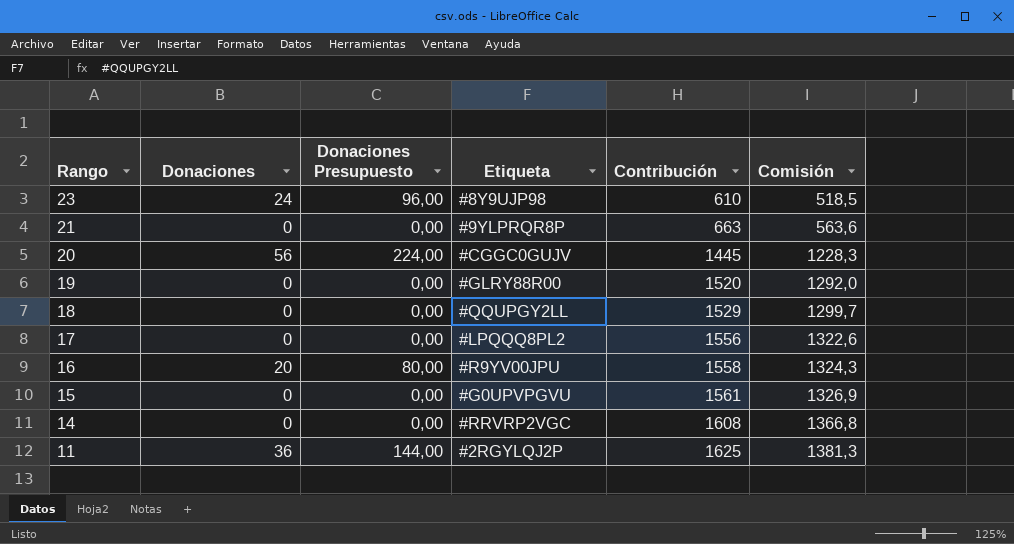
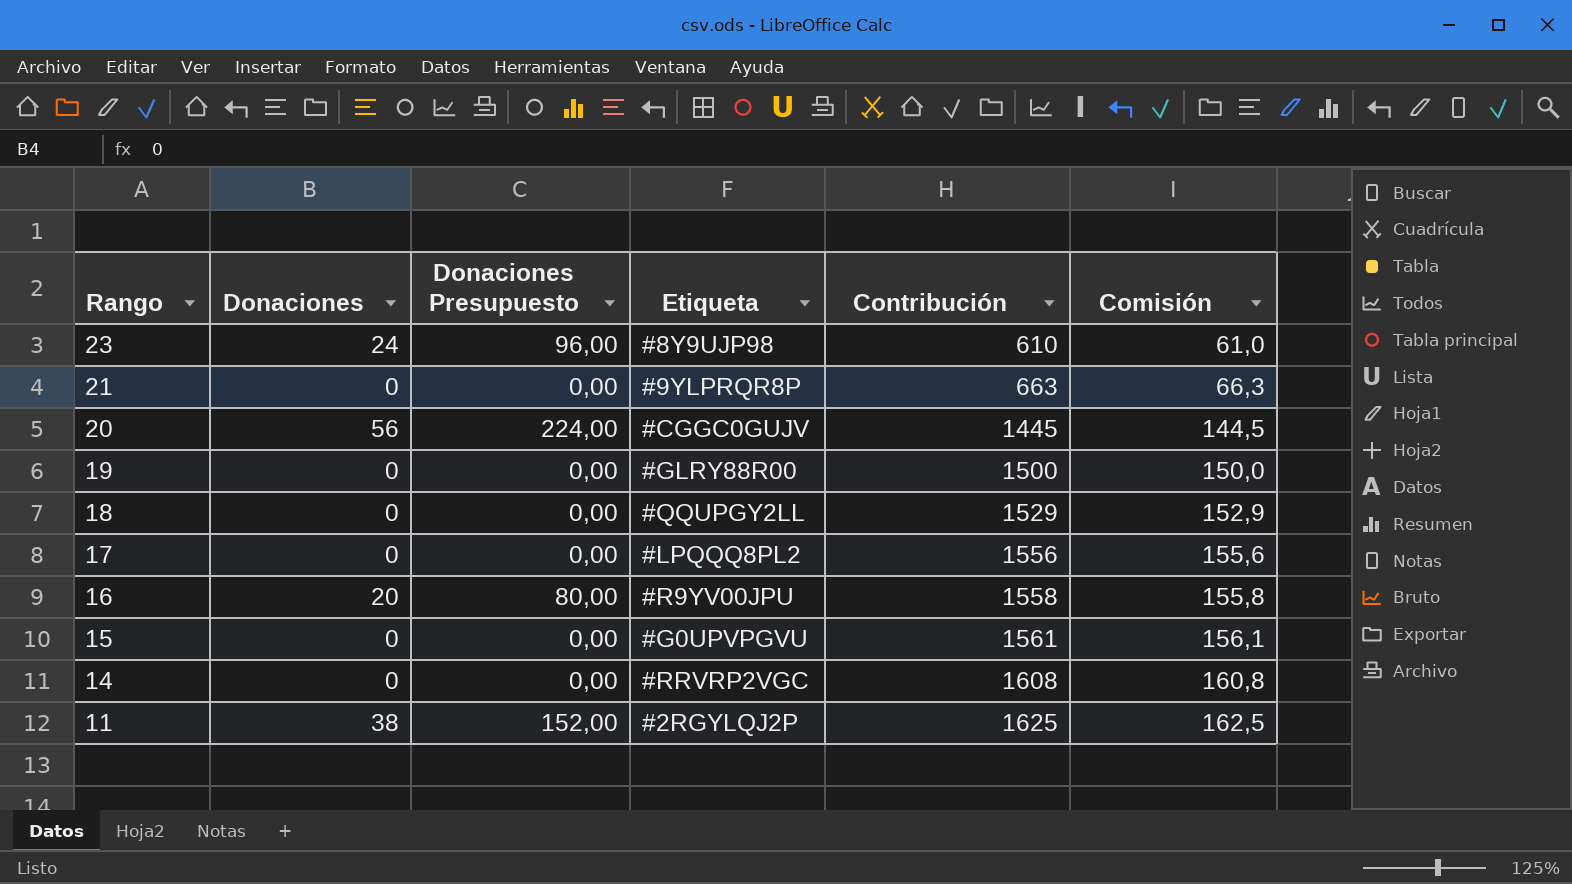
column Comisión | formula: [Contribución] * 0,85 -> [Contribución] * 0,1
19 | Contribución: 1520 -> 1500
11 | Donaciones: 36 -> 38
11 | Donaciones Presupuesto: 144,00 -> 152,00

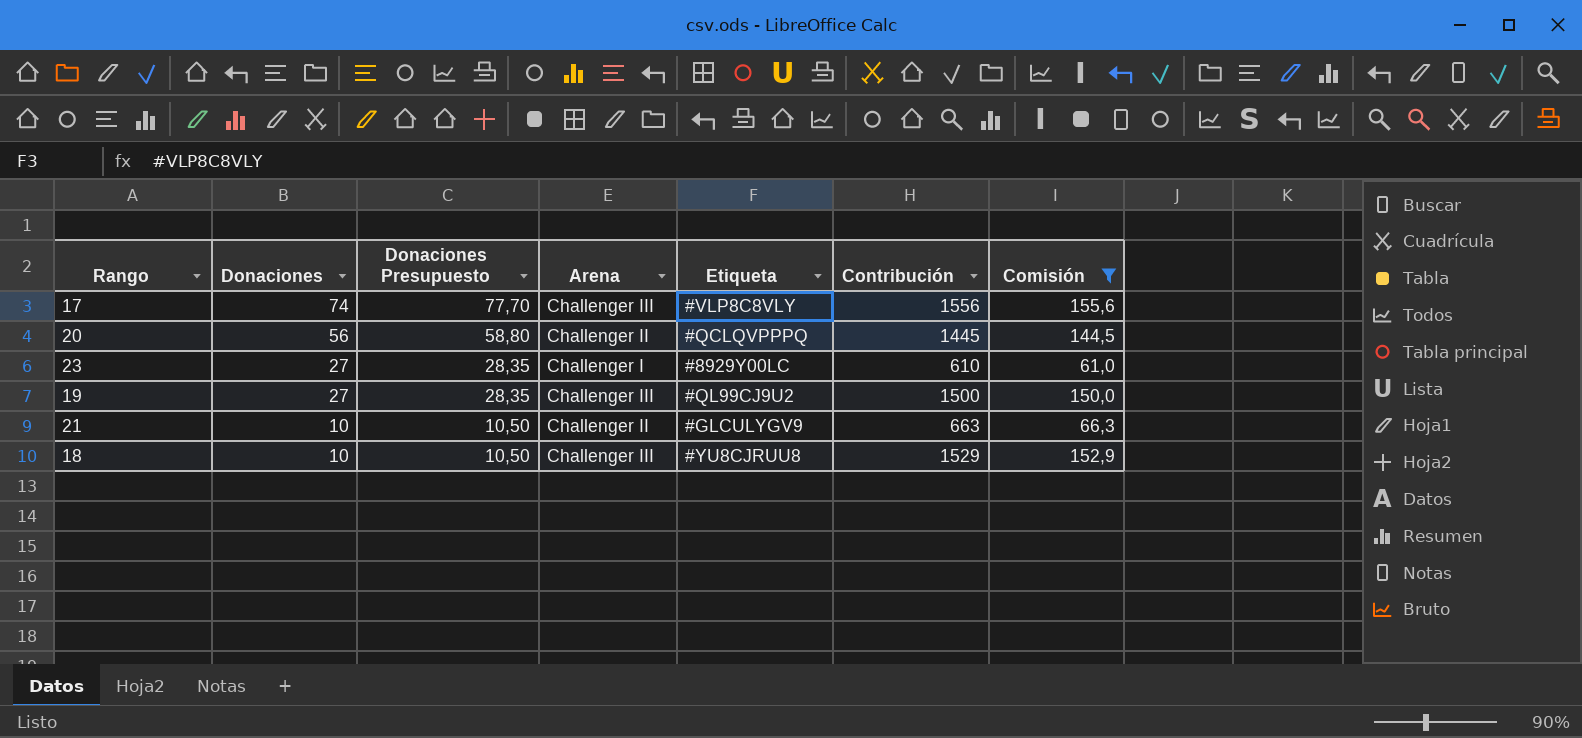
filter: none -> Comisión <= 155,6
row order: Rango descending -> Donaciones descending
column Donaciones Presupuesto | formula: [Donaciones] * 4 -> [Donaciones] * 1,05
column Arena | position: none -> 4
17 | Donaciones: 0 -> 74
17 | Etiqueta: #LPQQQ8PL2 -> #VLP8C8VLY
20 | Etiqueta: #CGGC0GUJV -> #QCLQVPPPQ
23 | Donaciones: 24 -> 27
23 | Etiqueta: #8Y9UJP98 -> #8929Y00LC
19 | Donaciones: 0 -> 27
19 | Etiqueta: #GLRY88R00 -> #QL99CJ9U2
21 | Donaciones: 0 -> 10
21 | Etiqueta: #9YLPRQR8P -> #GLCULYGV9
18 | Donaciones: 0 -> 10
18 | Etiqueta: #QQUPGY2LL -> #YU8CJRUU8

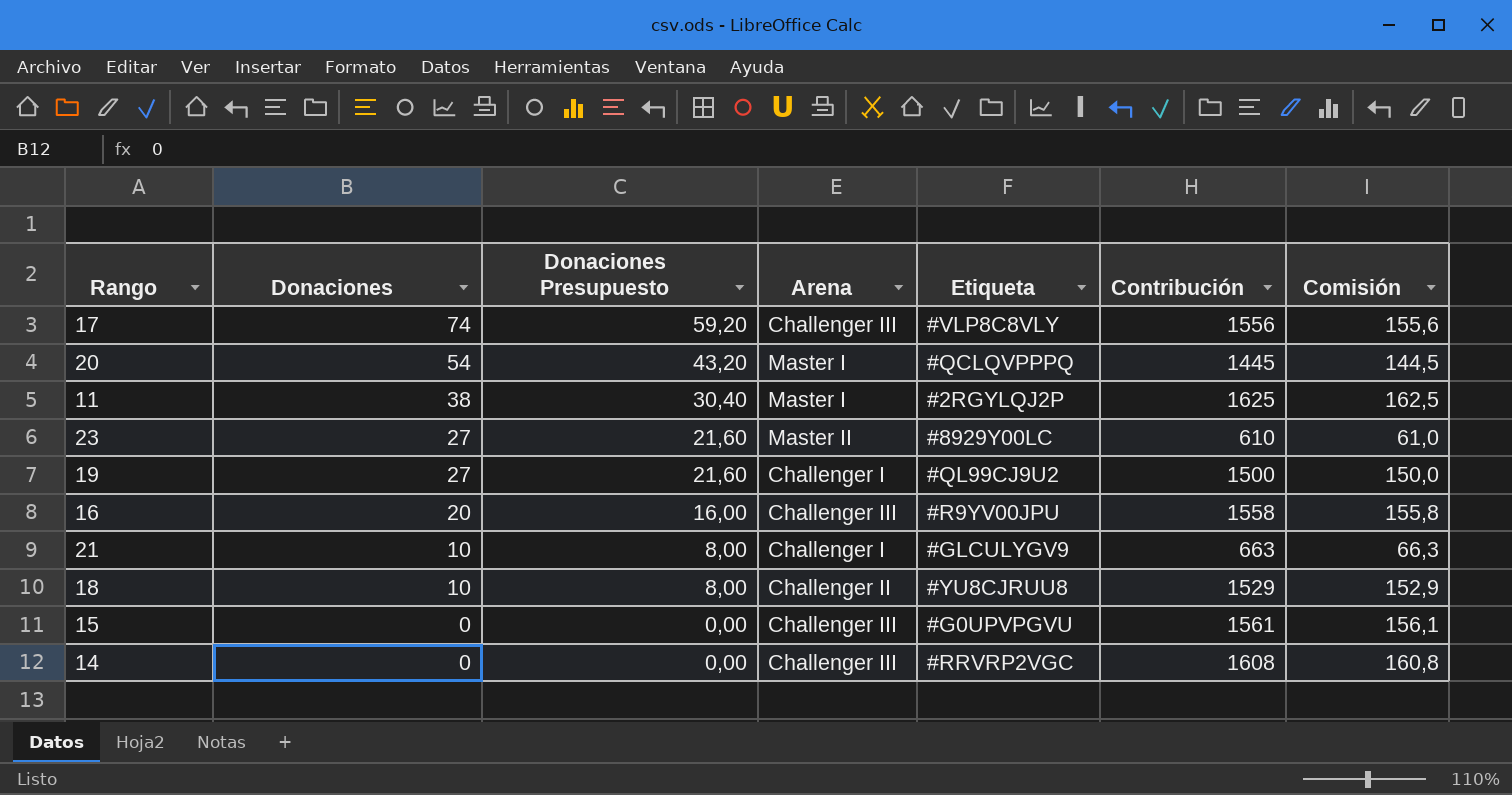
filter: Comisión <= 155,6 -> none
column Donaciones Presupuesto | formula: [Donaciones] * 1,05 -> [Donaciones] * 0,8
20 | Donaciones: 56 -> 54
20 | Arena: Challenger II -> Master I
23 | Arena: Challenger I -> Master II
19 | Arena: Challenger III -> Challenger I
21 | Arena: Challenger II -> Challenger I
18 | Arena: Challenger III -> Challenger II

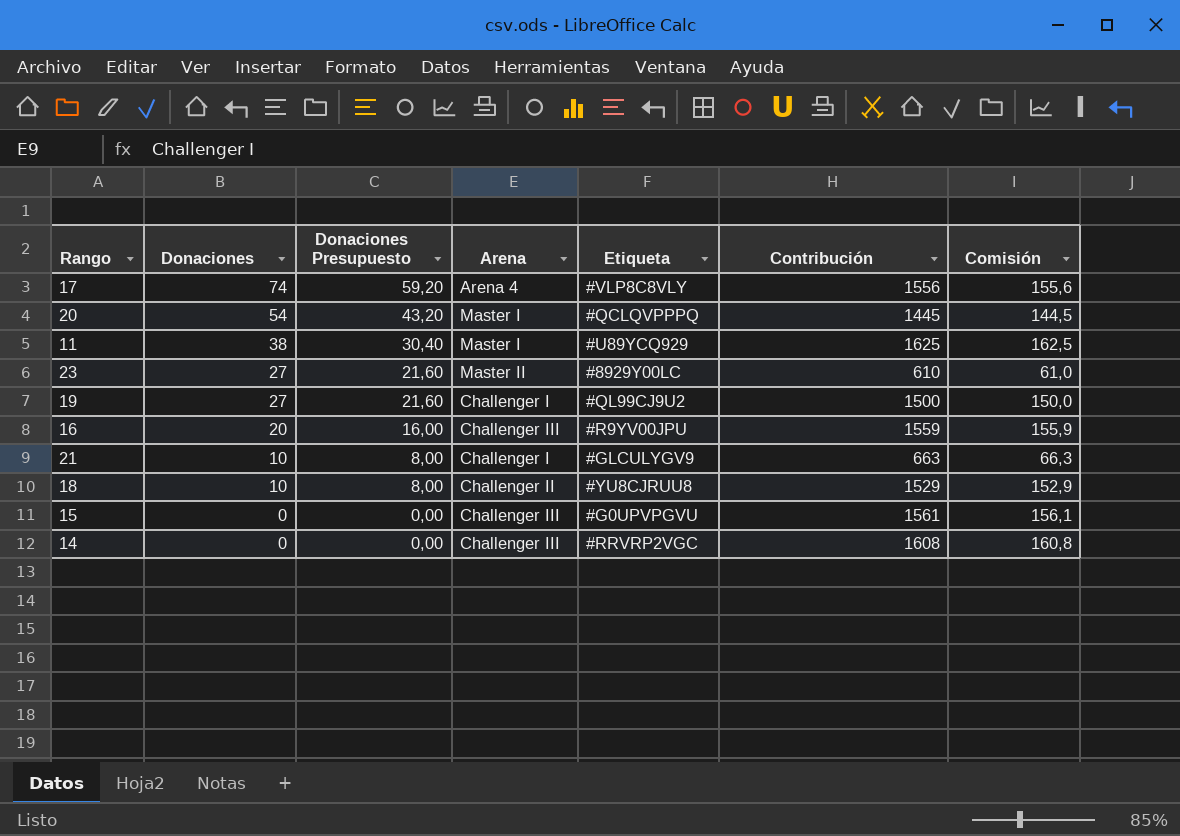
17 | Arena: Challenger III -> Arena 4
11 | Etiqueta: #2RGYLQJ2P -> #U89YCQ929
16 | Contribución: 1558 -> 1559
16 | Comisión: 155,8 -> 155,9

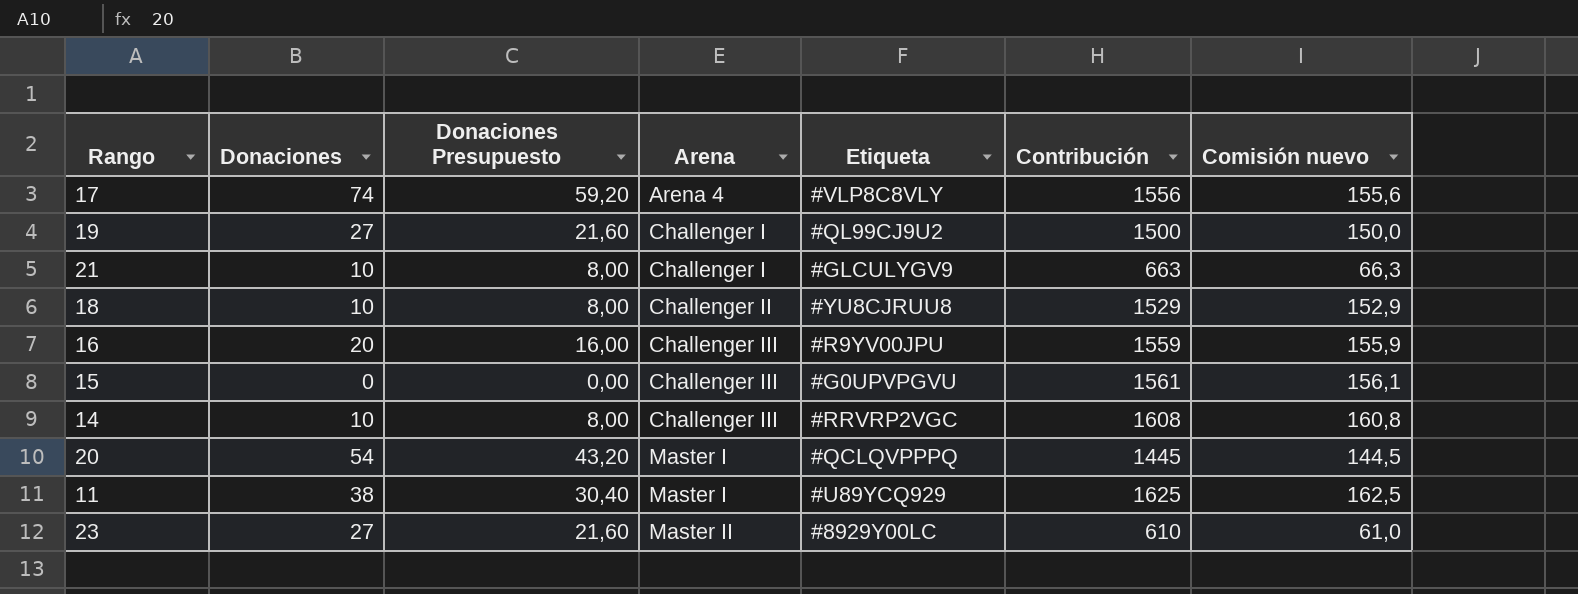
row order: Donaciones descending -> Arena ascending
column name: Comisión -> Comisión nuevo
14 | Donaciones: 0 -> 10
14 | Donaciones Presupuesto: 0,00 -> 8,00

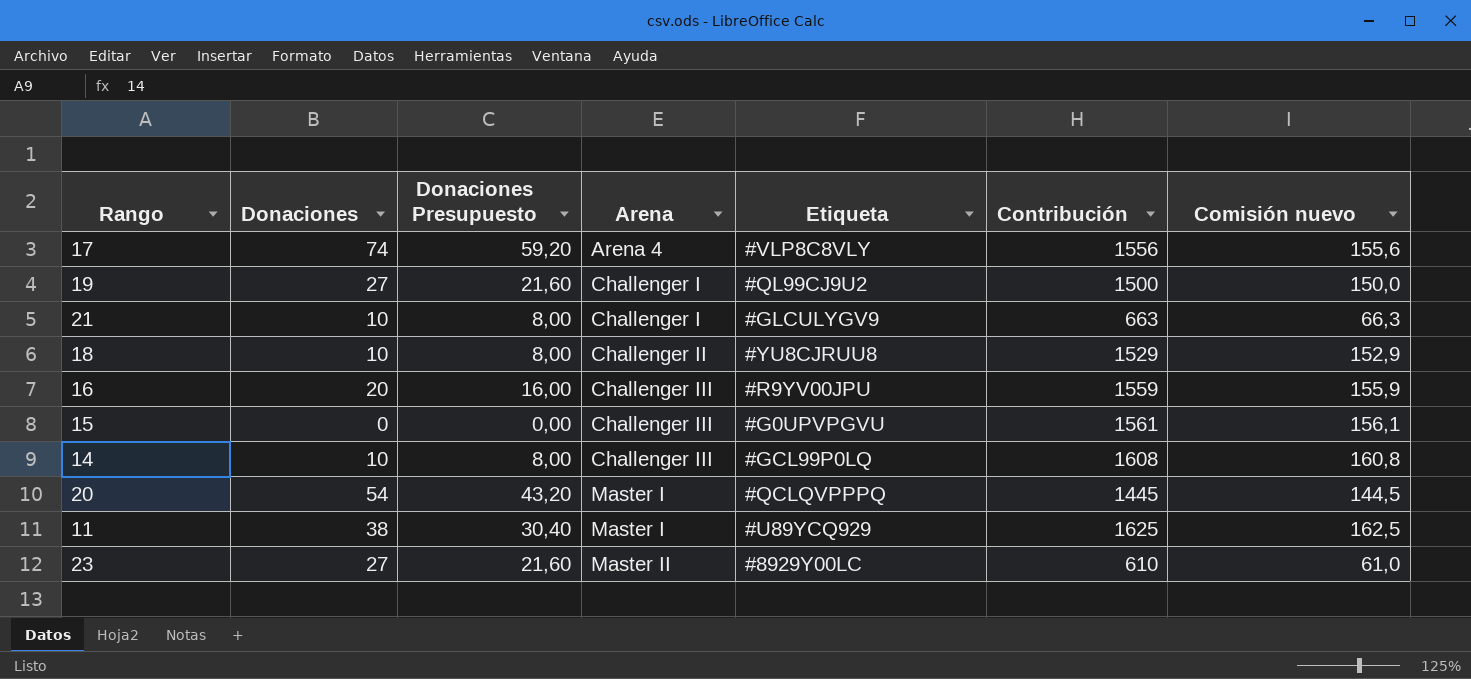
14 | Etiqueta: #RRVRP2VGC -> #GCL99P0LQ

